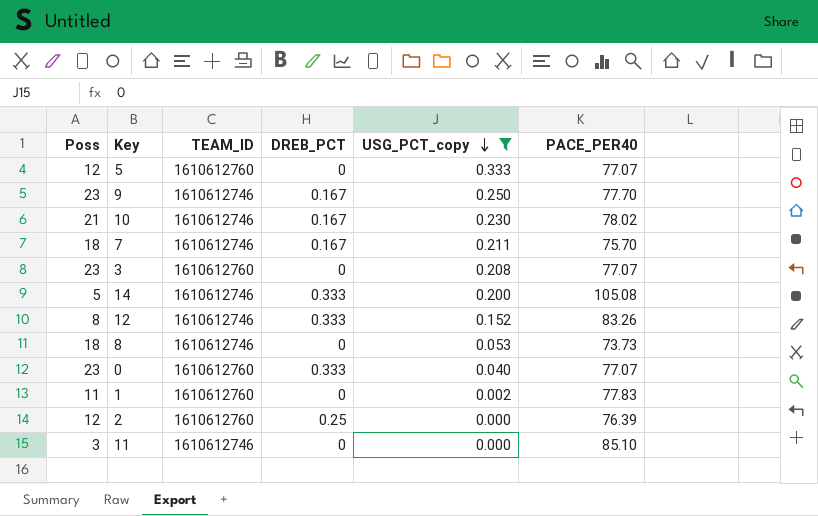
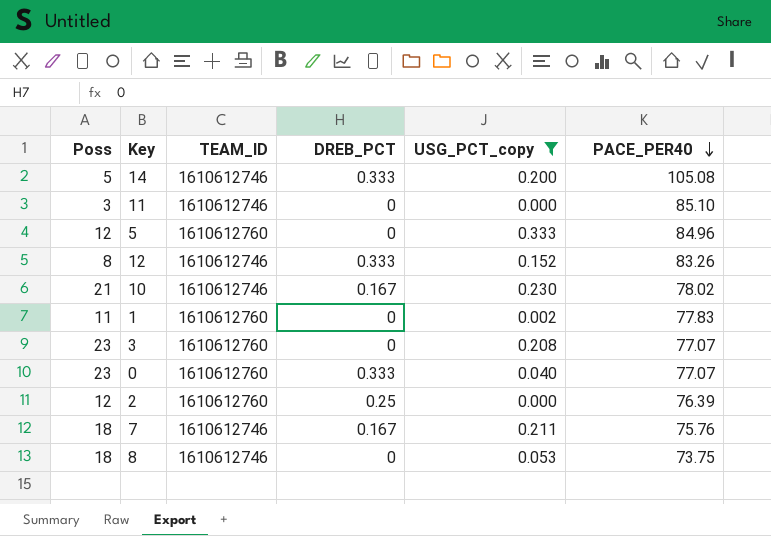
row order: USG_PCT_copy descending -> PACE_PER40 descending
row 9: 23 | 1610612746 | 0.167 | 0.250 | 77.70 -> none
5 | PACE_PER40: 77.07 -> 84.96
7 | PACE_PER40: 75.70 -> 75.76
8 | PACE_PER40: 73.73 -> 73.75

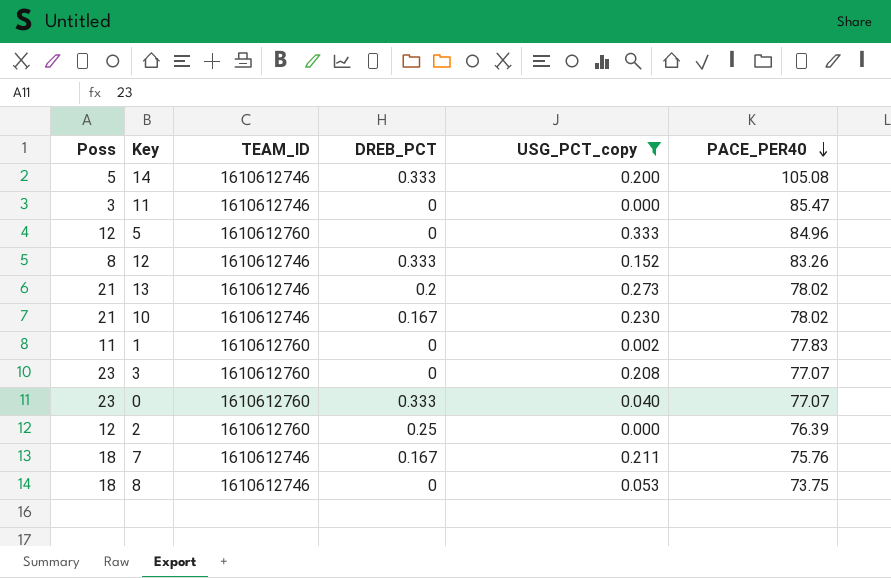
11 | PACE_PER40: 85.10 -> 85.47
row 13: none -> 21 | 1610612746 | 0.2 | 0.273 | 78.02

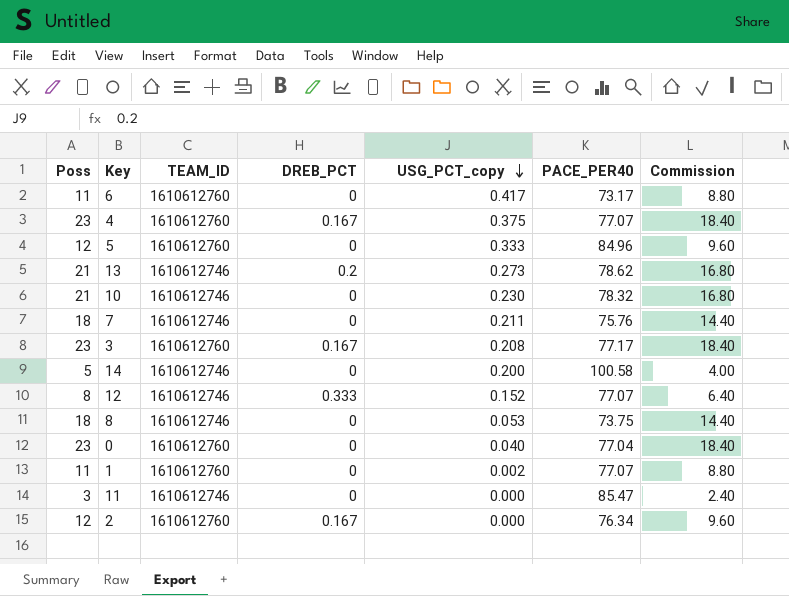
filter: USG_PCT_copy <= 0.333 -> none
row order: PACE_PER40 descending -> USG_PCT_copy descending
column Commission | formula: none -> [Poss] * 0.8
13 | PACE_PER40: 78.02 -> 78.62
10 | DREB_PCT: 0.167 -> 0
10 | PACE_PER40: 78.02 -> 78.32
7 | DREB_PCT: 0.167 -> 0
3 | DREB_PCT: 0 -> 0.167
3 | PACE_PER40: 77.07 -> 77.17
14 | DREB_PCT: 0.333 -> 0
14 | PACE_PER40: 105.08 -> 100.58
12 | PACE_PER40: 83.26 -> 77.07
0 | DREB_PCT: 0.333 -> 0
0 | PACE_PER40: 77.07 -> 77.04
1 | PACE_PER40: 77.83 -> 77.07
2 | DREB_PCT: 0.25 -> 0.167
2 | PACE_PER40: 76.39 -> 76.34

